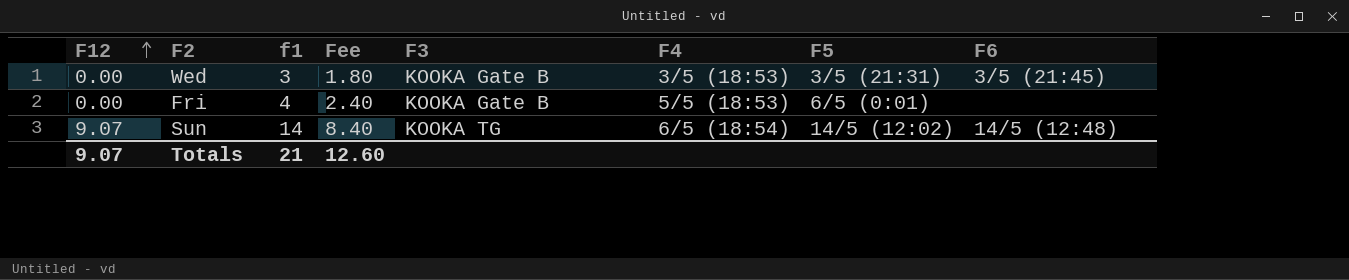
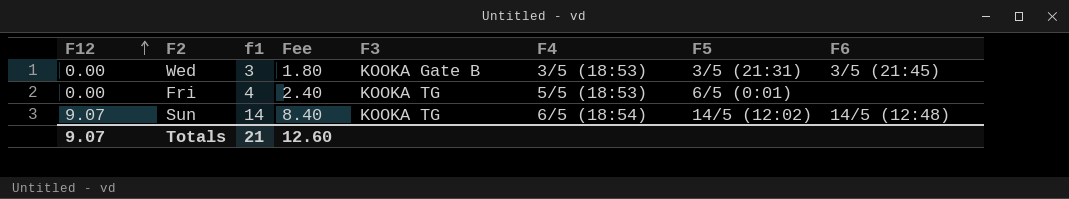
Fri | F3: KOOKA Gate B -> KOOKA TG

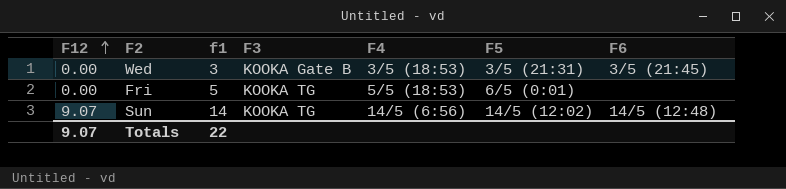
column Fee | formula: [f1] * 0.6 -> none
Fri | f1: 4 -> 5
Sun | F4: 6/5 (18:54) -> 14/5 (6:56)
Totals | f1: 21 -> 22

